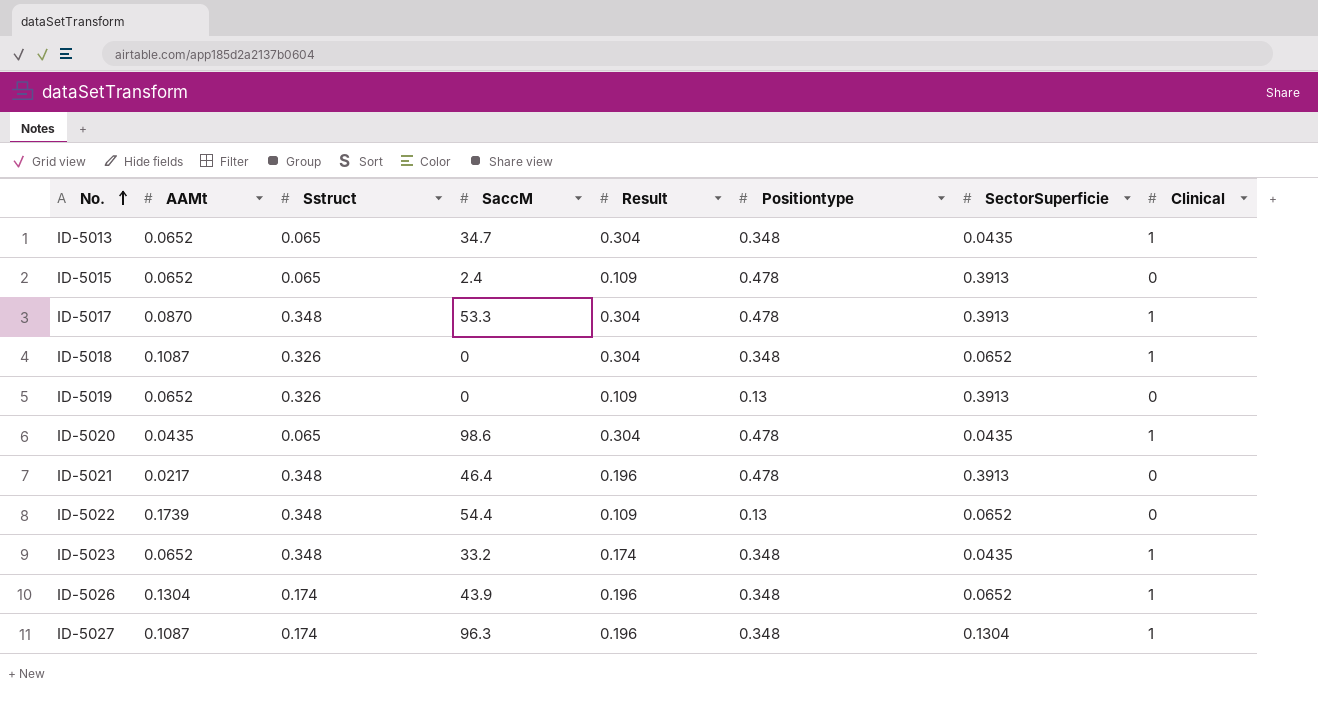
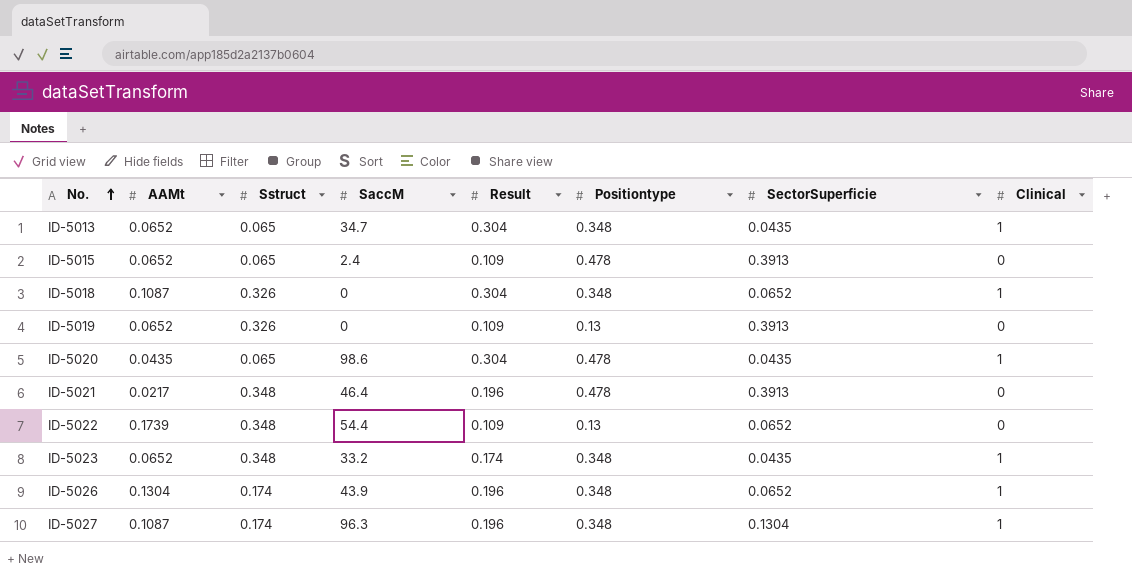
row ID-5017: 0.0870 | 0.348 | 53.3 | 0.304 | 0.478 | 0.3913 | 1 -> none

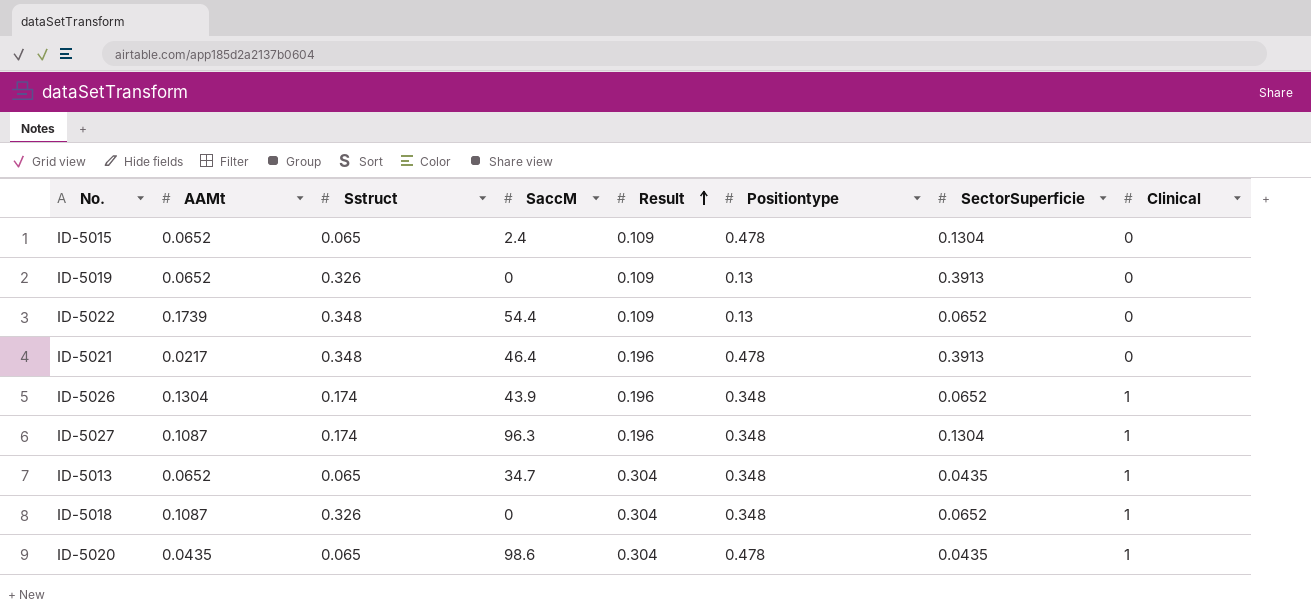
row order: No. ascending -> Result ascending
row ID-5023: 0.0652 | 0.348 | 33.2 | 0.174 | 0.348 | 0.0435 | 1 -> none
ID-5015 | SectorSuperficie: 0.3913 -> 0.1304

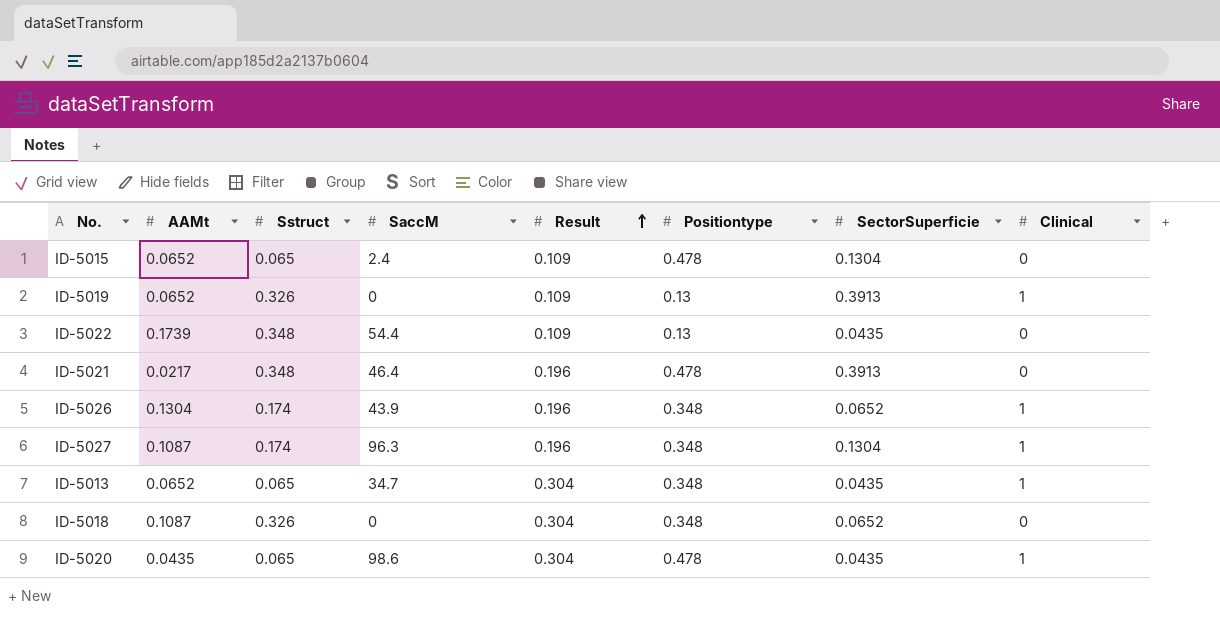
ID-5019 | Clinical: 0 -> 1
ID-5022 | SectorSuperficie: 0.0652 -> 0.0435
ID-5018 | Clinical: 1 -> 0

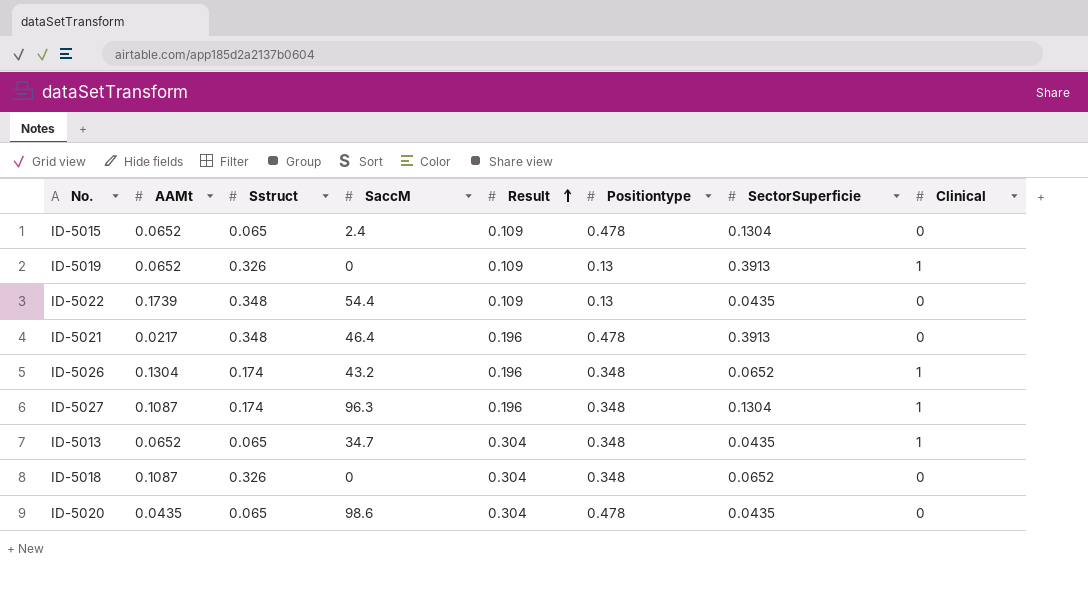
ID-5026 | SaccM: 43.9 -> 43.2
ID-5020 | Clinical: 1 -> 0

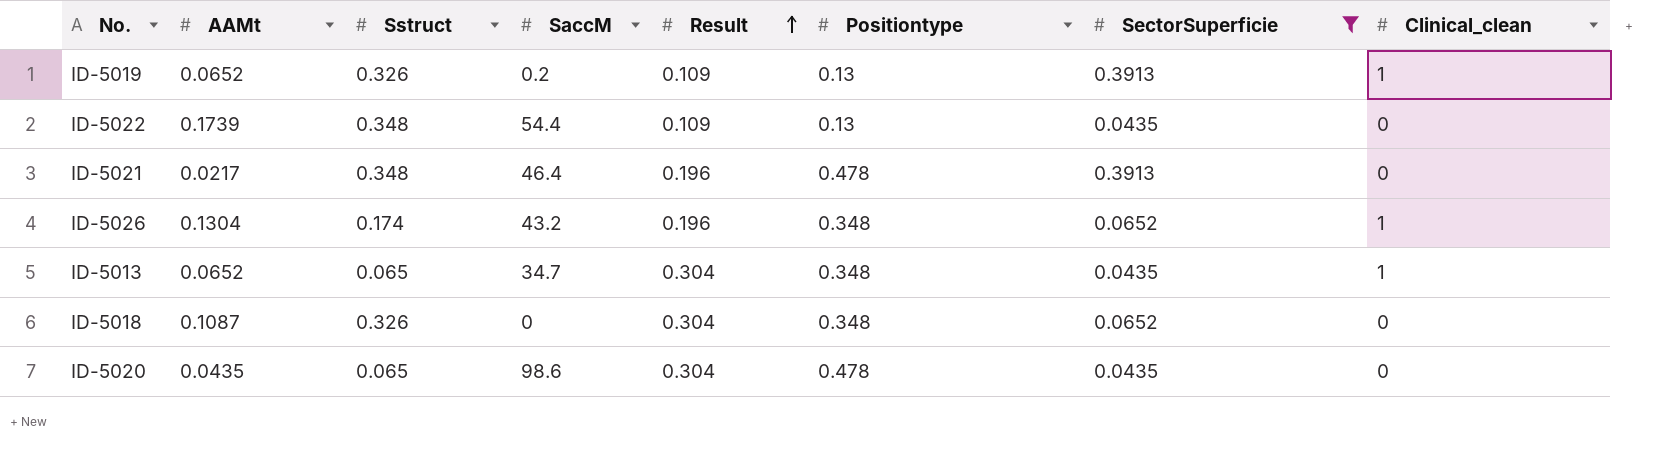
filter: none -> SectorSuperficie != 0.1304
column name: Clinical -> Clinical_clean
ID-5019 | SaccM: 0 -> 0.2

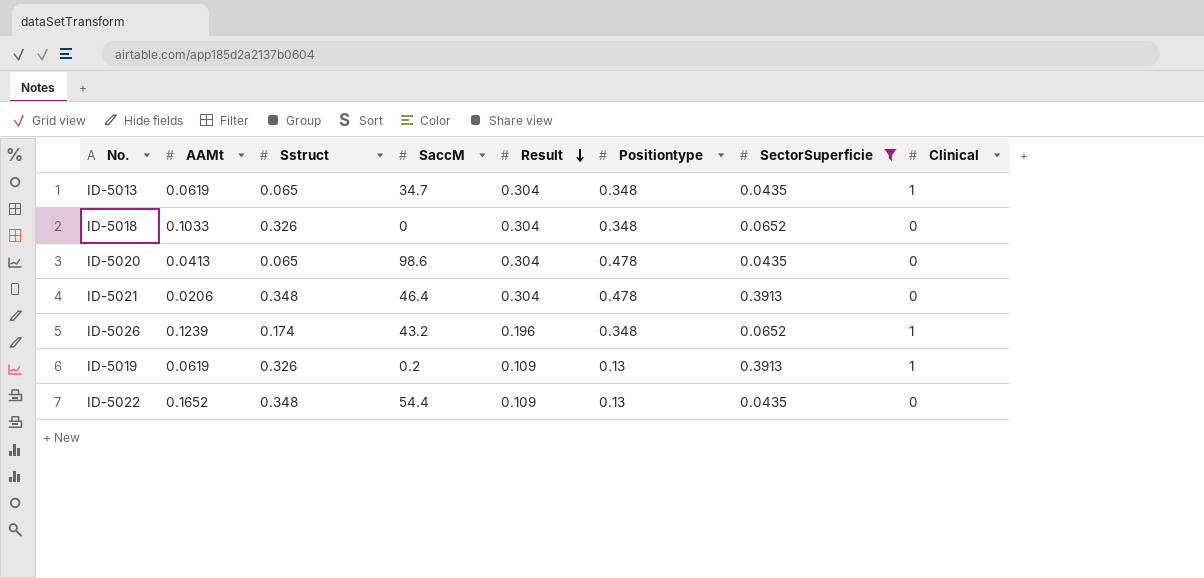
row order: Result ascending -> Result descending
column name: Clinical_clean -> Clinical
ID-5013 | AAMt: 0.0652 -> 0.0619
ID-5018 | AAMt: 0.1087 -> 0.1033
ID-5020 | AAMt: 0.0435 -> 0.0413
ID-5021 | AAMt: 0.0217 -> 0.0206
ID-5021 | Result: 0.196 -> 0.304
ID-5026 | AAMt: 0.1304 -> 0.1239
ID-5019 | AAMt: 0.0652 -> 0.0619
ID-5022 | AAMt: 0.1739 -> 0.1652

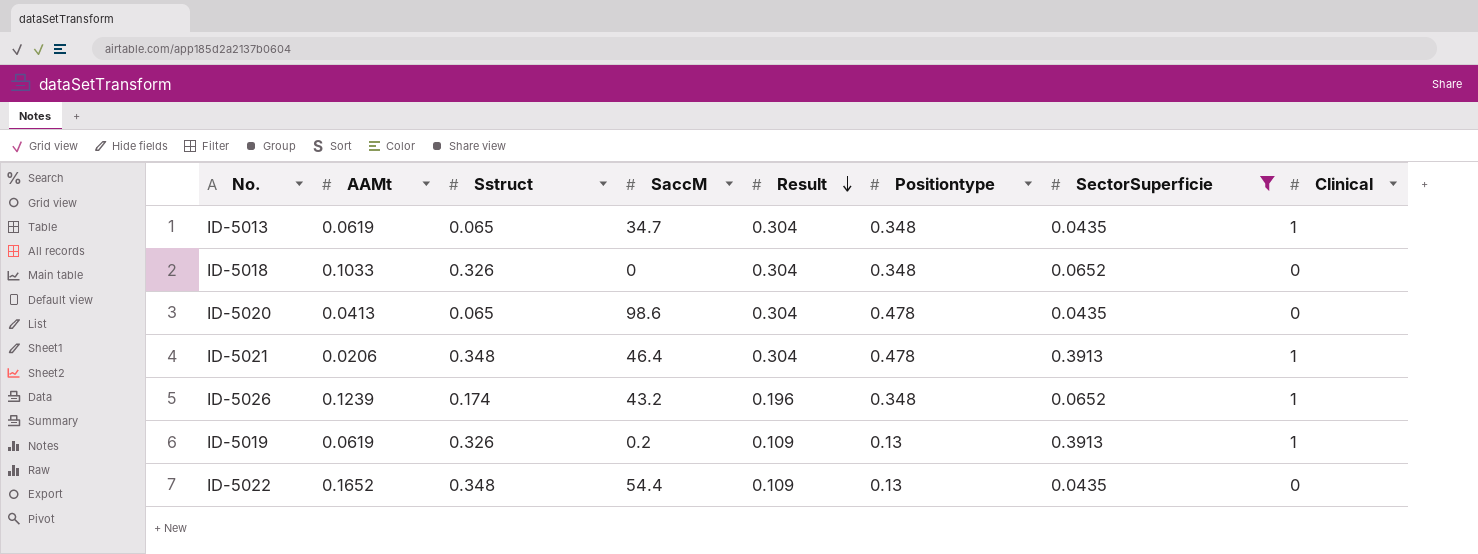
ID-5021 | Clinical: 0 -> 1

